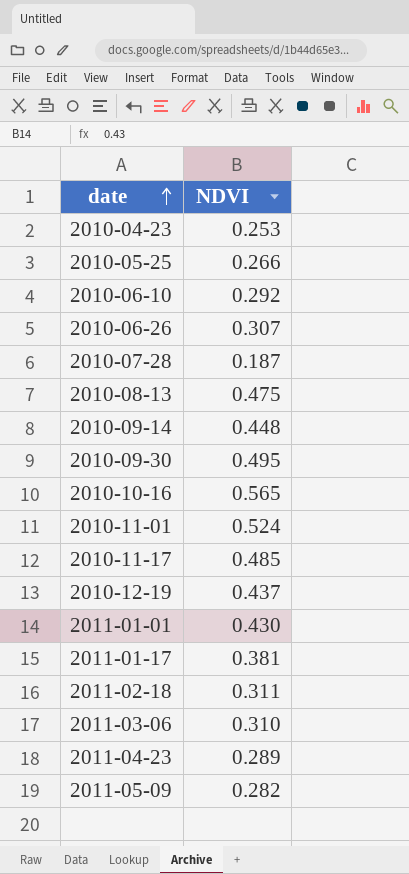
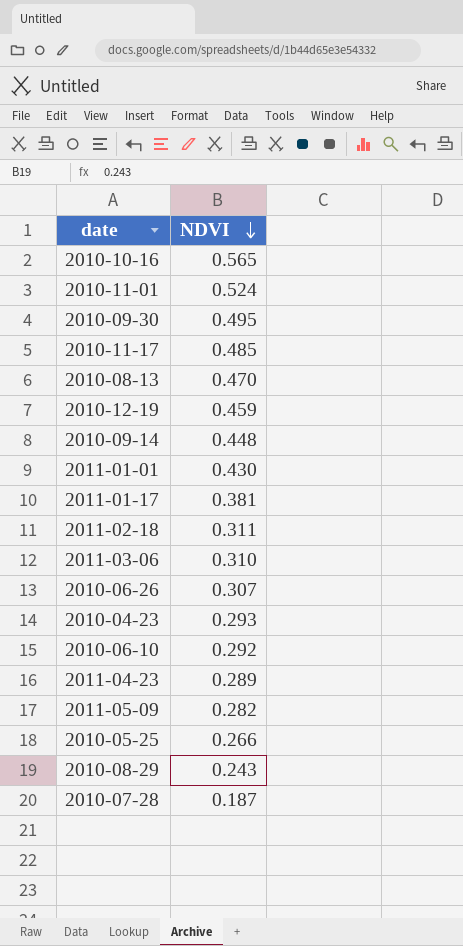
row order: date ascending -> NDVI descending
2010-08-13 | NDVI: 0.475 -> 0.470
2010-12-19 | NDVI: 0.437 -> 0.459
2010-04-23 | NDVI: 0.253 -> 0.293
row 2010-08-29: none -> 0.243

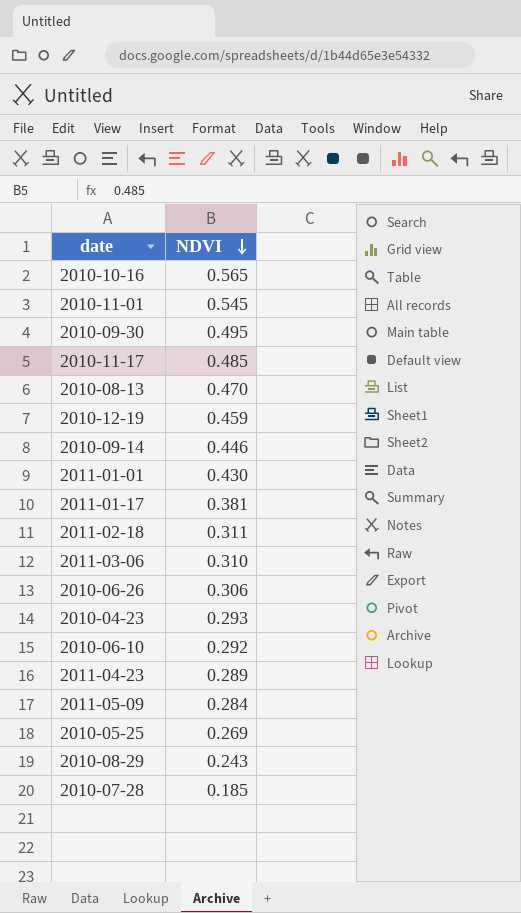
2010-11-01 | NDVI: 0.524 -> 0.545
2010-09-14 | NDVI: 0.448 -> 0.446
2010-06-26 | NDVI: 0.307 -> 0.306
2011-05-09 | NDVI: 0.282 -> 0.284
2010-05-25 | NDVI: 0.266 -> 0.269
2010-07-28 | NDVI: 0.187 -> 0.185

